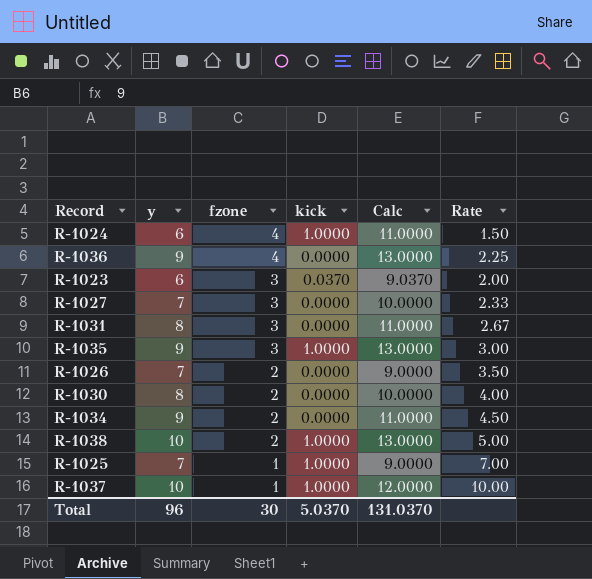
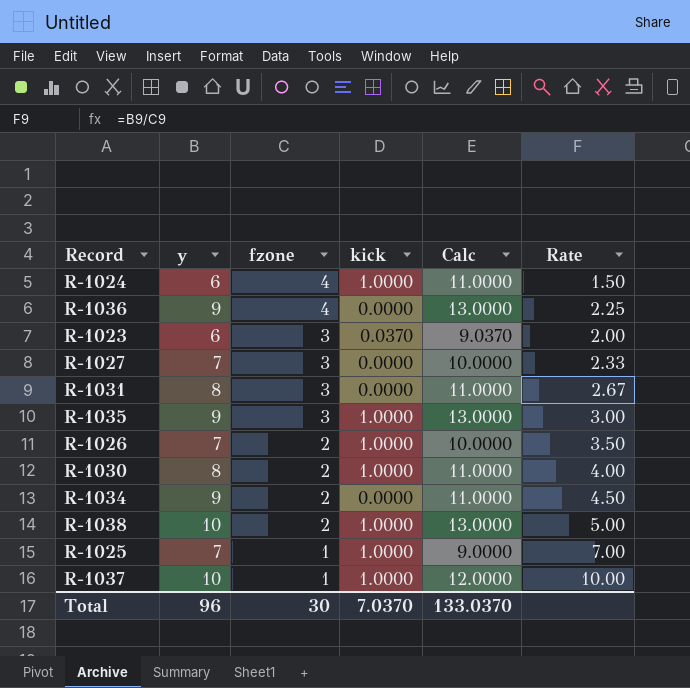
R-1026 | kick: 0.0000 -> 1.0000
R-1026 | Calc: 9.0000 -> 10.0000
R-1030 | kick: 0.0000 -> 1.0000
R-1030 | Calc: 10.0000 -> 11.0000
Total | kick: 5.0370 -> 7.0370
Total | Calc: 131.0370 -> 133.0370

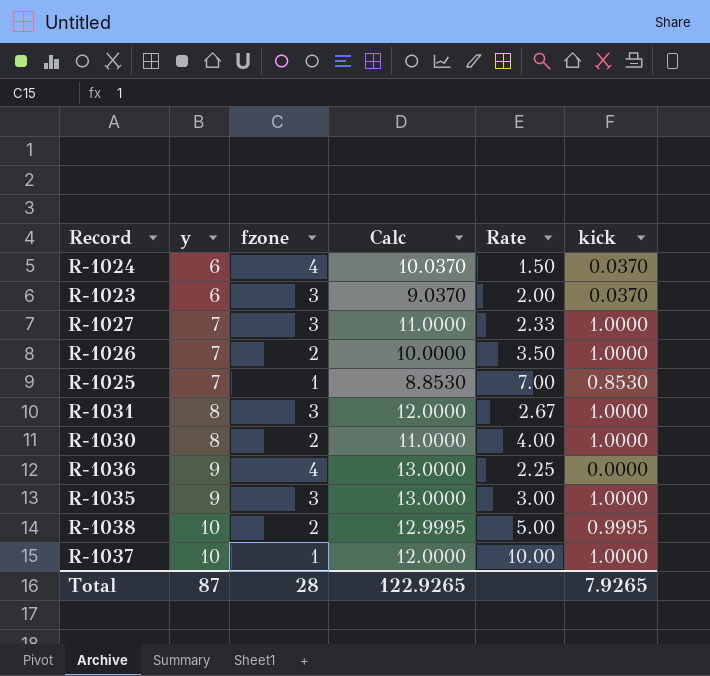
row order: fzone descending -> y ascending
column kick | position: 4 -> 6
row R-1034: 9 | 2 | 0.0000 | 11.0000 | 4.50 -> none
R-1024 | Calc: 11.0000 -> 10.0370
R-1024 | kick: 1.0000 -> 0.0370
R-1027 | Calc: 10.0000 -> 11.0000
R-1027 | kick: 0.0000 -> 1.0000
R-1025 | Calc: 9.0000 -> 8.8530
R-1025 | kick: 1.0000 -> 0.8530
R-1031 | Calc: 11.0000 -> 12.0000
R-1031 | kick: 0.0000 -> 1.0000
R-1038 | Calc: 13.0000 -> 12.9995
R-1038 | kick: 1.0000 -> 0.9995
Total | y: 96 -> 87
Total | fzone: 30 -> 28
Total | Calc: 133.0370 -> 122.9265
Total | kick: 7.0370 -> 7.9265

